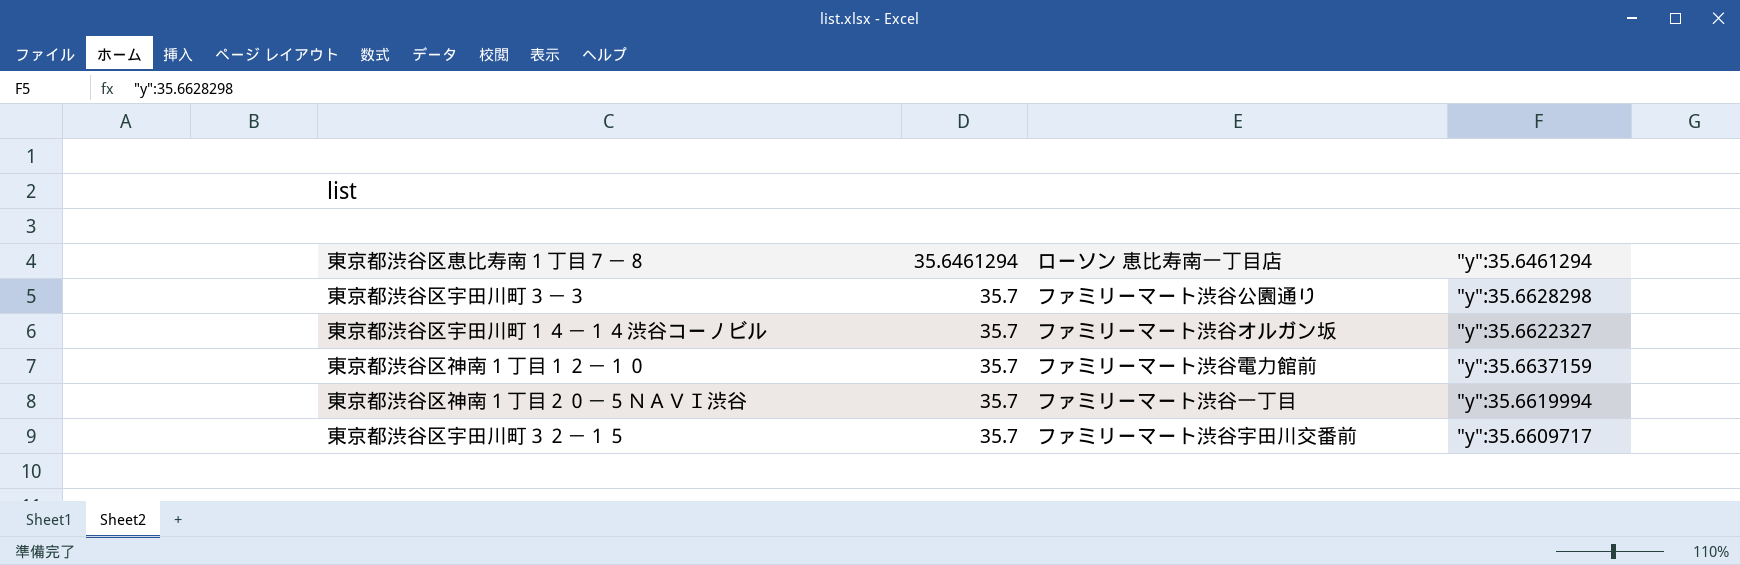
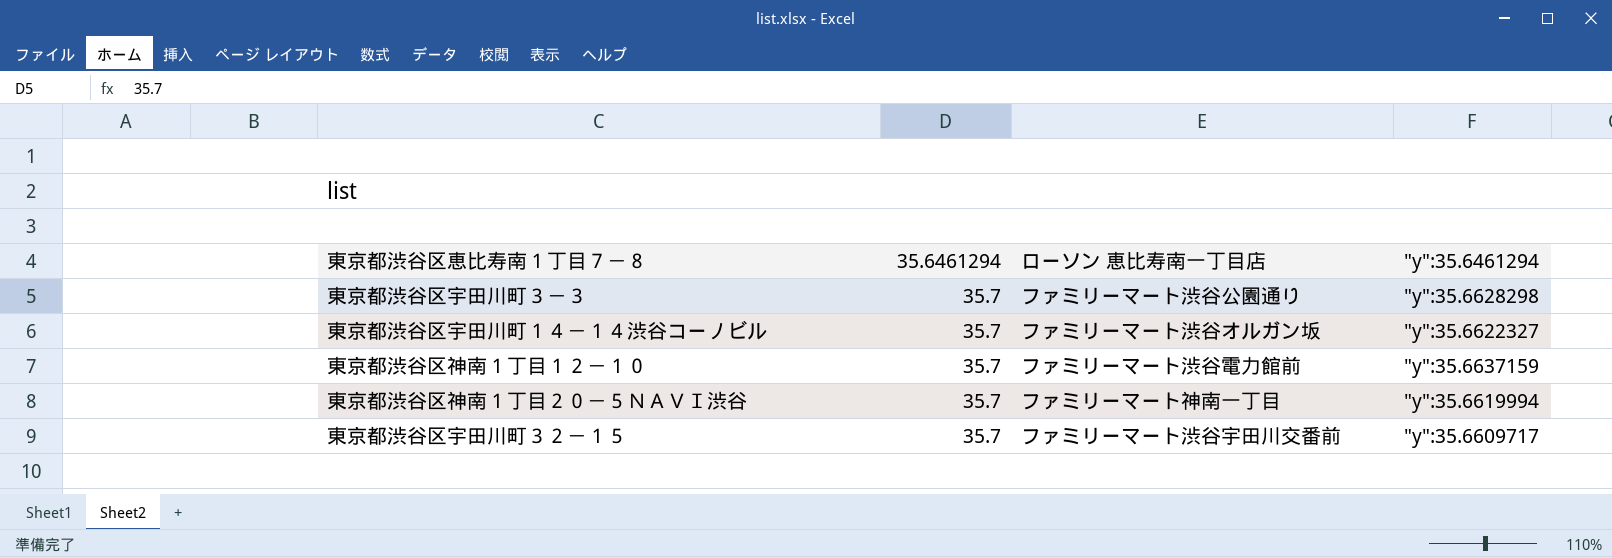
東京都渋谷区神南１丁目２０－５ＮＡＶＩ渋谷 | ローソン 恵比寿南一丁目店: ファミリーマート渋谷一丁目 -> ファミリーマート神南一丁目

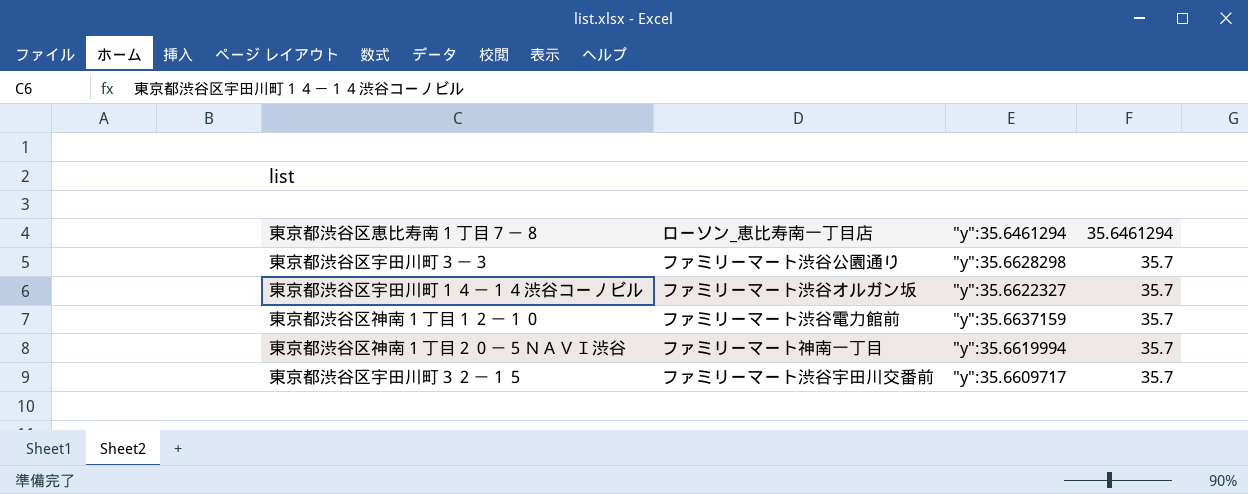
column name: ローソン 恵比寿南一丁目店 -> ローソン_恵比寿南一丁目店
column 35.6461294 | position: 2 -> 4

